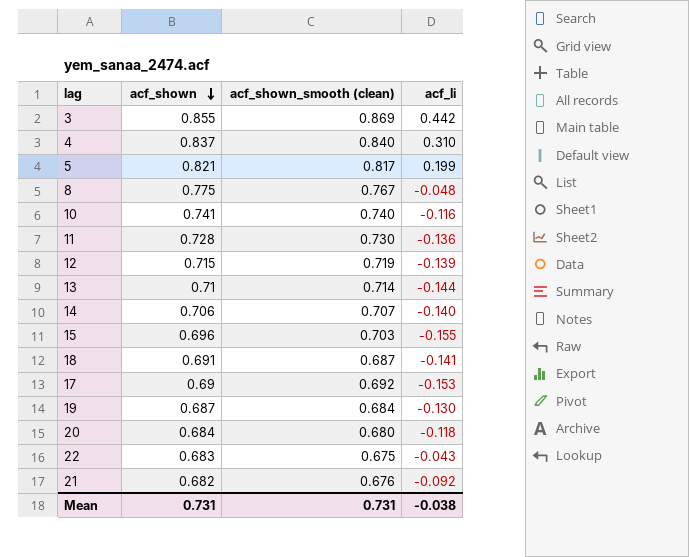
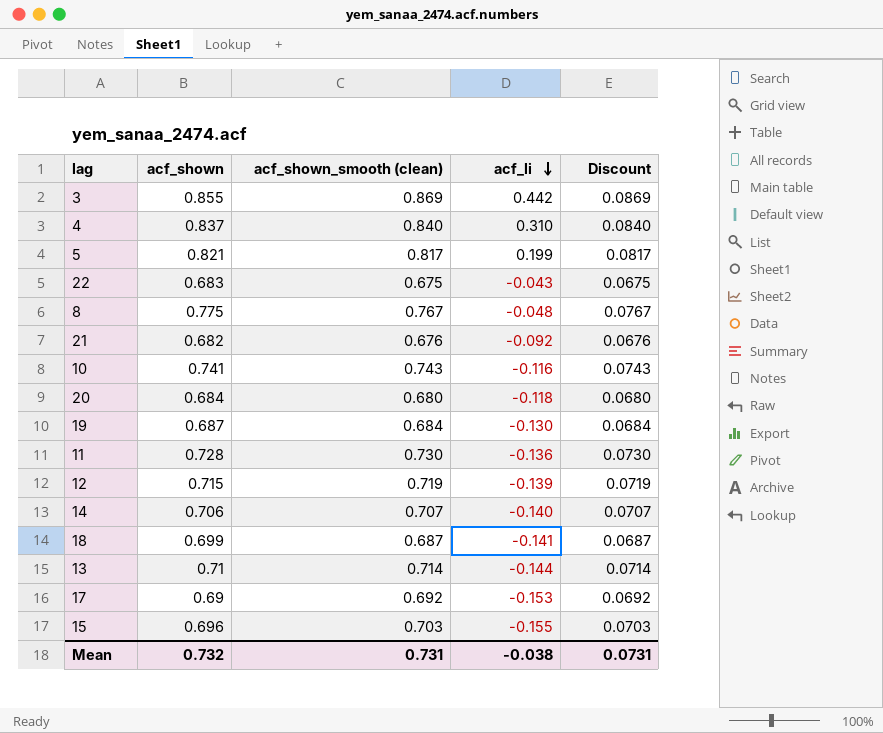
row order: acf_shown descending -> acf_li descending
column Discount | formula: none -> [acf_shown_smooth (clean)] * 0.1
10 | acf_shown_smooth (clean): 0.740 -> 0.743
18 | acf_shown: 0.691 -> 0.699
Mean | acf_shown: 0.731 -> 0.732

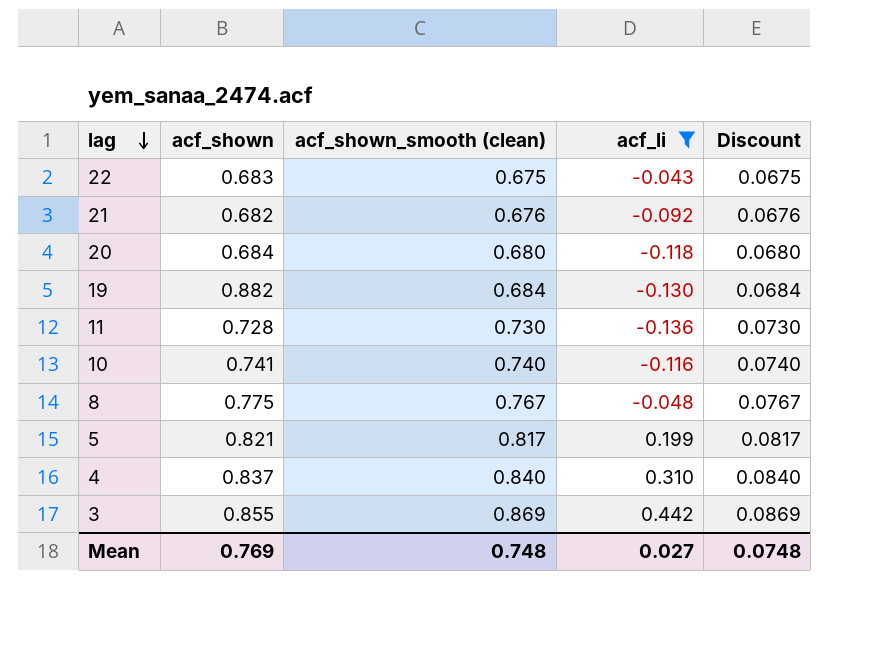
filter: none -> acf_li >= -0.136
row order: acf_li descending -> lag descending
19 | acf_shown: 0.687 -> 0.882
10 | acf_shown_smooth (clean): 0.743 -> 0.740
10 | Discount: 0.0743 -> 0.0740
Mean | acf_shown: 0.732 -> 0.769
Mean | acf_shown_smooth (clean): 0.731 -> 0.748
Mean | acf_li: -0.038 -> 0.027
Mean | Discount: 0.0731 -> 0.0748

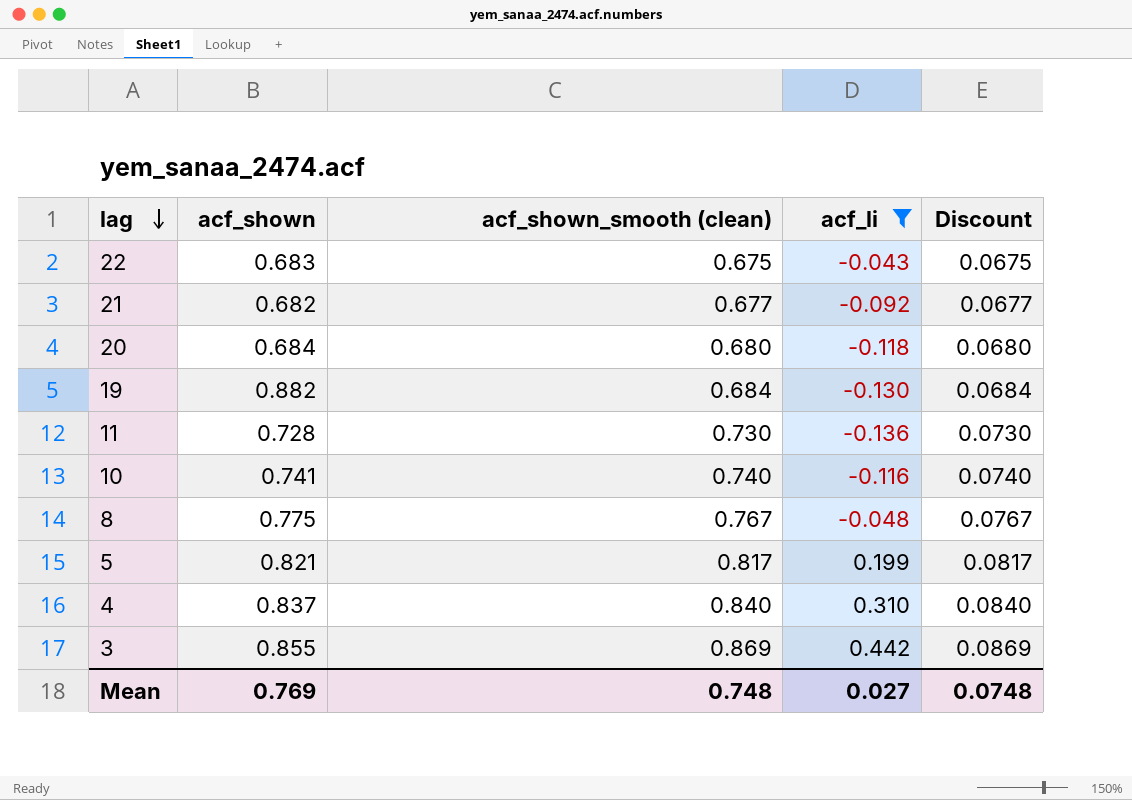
21 | acf_shown_smooth (clean): 0.676 -> 0.677
21 | Discount: 0.0676 -> 0.0677

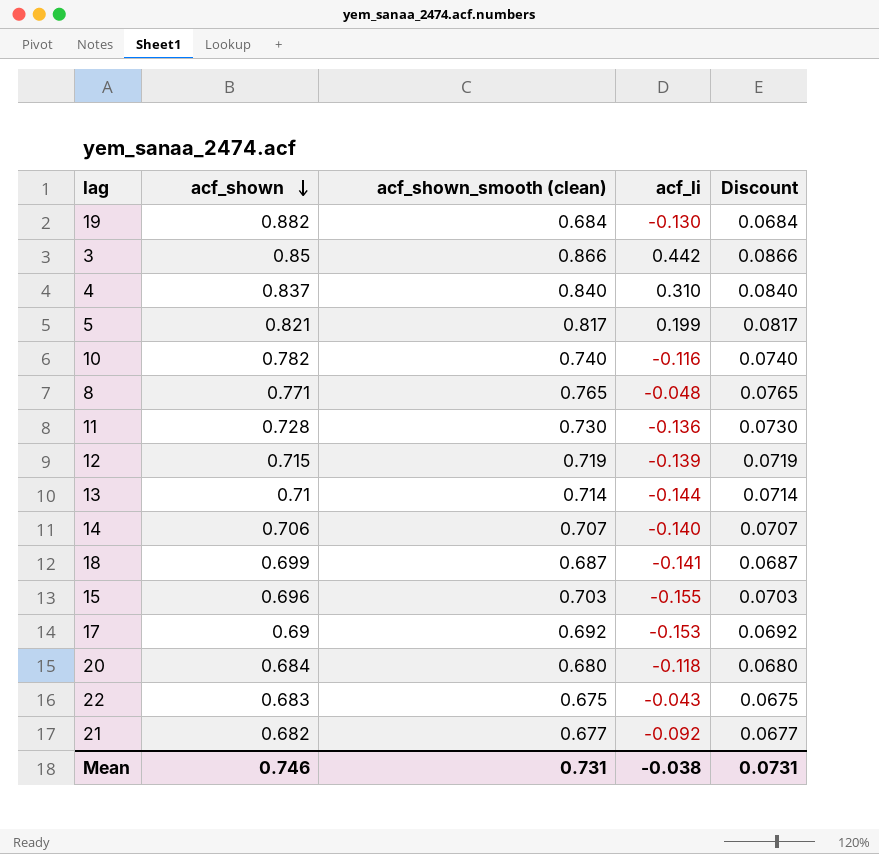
filter: acf_li >= -0.136 -> none
row order: lag descending -> acf_shown descending
3 | acf_shown: 0.855 -> 0.85
3 | acf_shown_smooth (clean): 0.869 -> 0.866
3 | Discount: 0.0869 -> 0.0866
10 | acf_shown: 0.741 -> 0.782
8 | acf_shown: 0.775 -> 0.771
8 | acf_shown_smooth (clean): 0.767 -> 0.765
8 | Discount: 0.0767 -> 0.0765
Mean | acf_shown: 0.769 -> 0.746
Mean | acf_shown_smooth (clean): 0.748 -> 0.731
Mean | acf_li: 0.027 -> -0.038
Mean | Discount: 0.0748 -> 0.0731

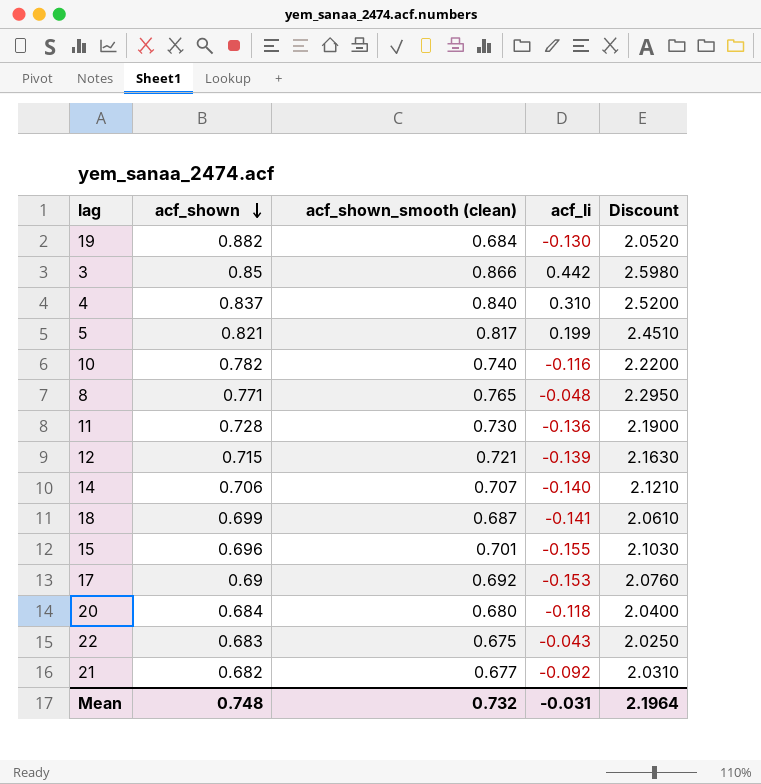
column Discount | formula: [acf_shown_smooth (clean)] * 0.1 -> [acf_shown_smooth (clean)] * 3
row 13: 0.71 | 0.714 | -0.144 | 0.0714 -> none
12 | acf_shown_smooth (clean): 0.719 -> 0.721
15 | acf_shown_smooth (clean): 0.703 -> 0.701
Mean | acf_shown: 0.746 -> 0.748
Mean | acf_shown_smooth (clean): 0.731 -> 0.732
Mean | acf_li: -0.038 -> -0.031
Mean | Discount: 0.0731 -> 2.1964

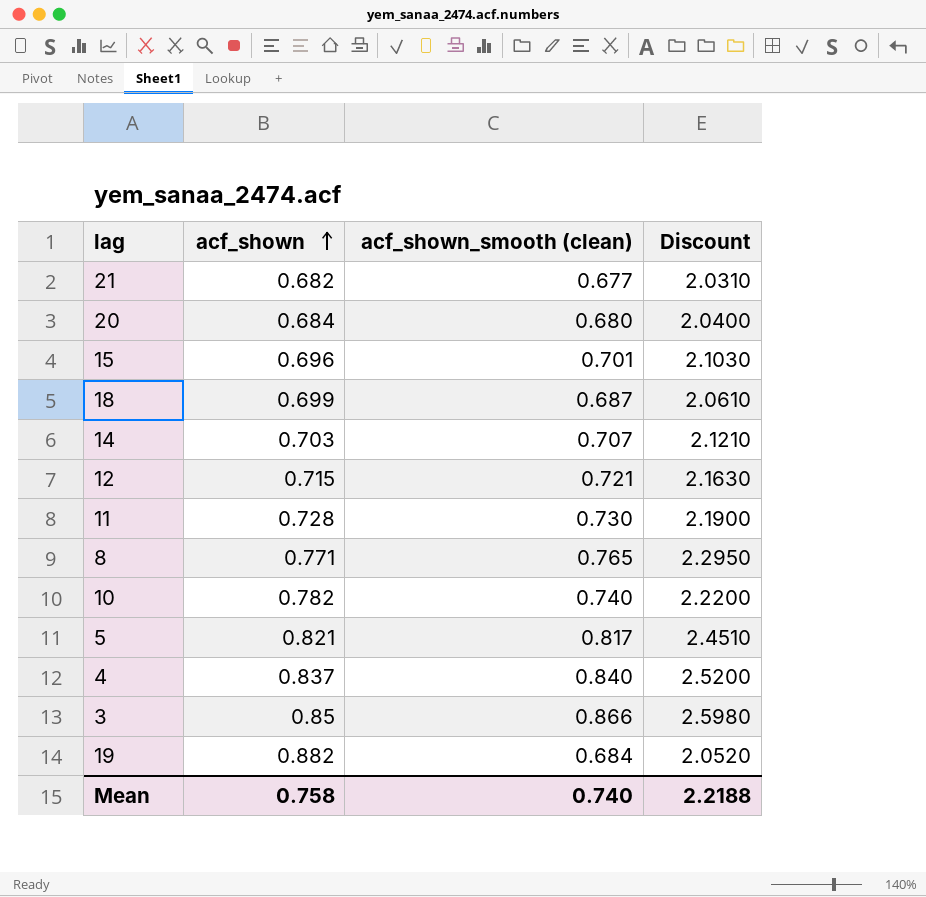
row order: acf_shown descending -> acf_shown ascending
column acf_li | position: 4 -> none
row 17: 0.69 | 0.692 | -0.153 | 2.0760 -> none
row 22: 0.683 | 0.675 | -0.043 | 2.0250 -> none
14 | acf_shown: 0.706 -> 0.703
Mean | acf_shown: 0.748 -> 0.758
Mean | acf_shown_smooth (clean): 0.732 -> 0.740
Mean | Discount: 2.1964 -> 2.2188

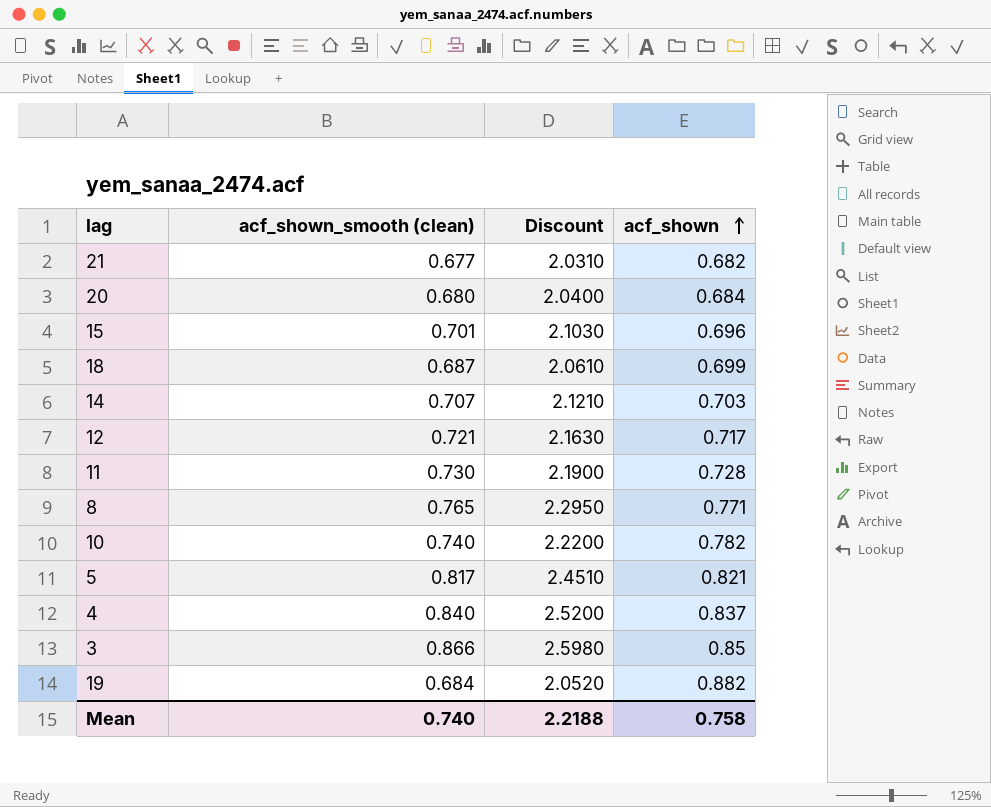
column acf_shown | position: 2 -> 4
12 | acf_shown: 0.715 -> 0.717

